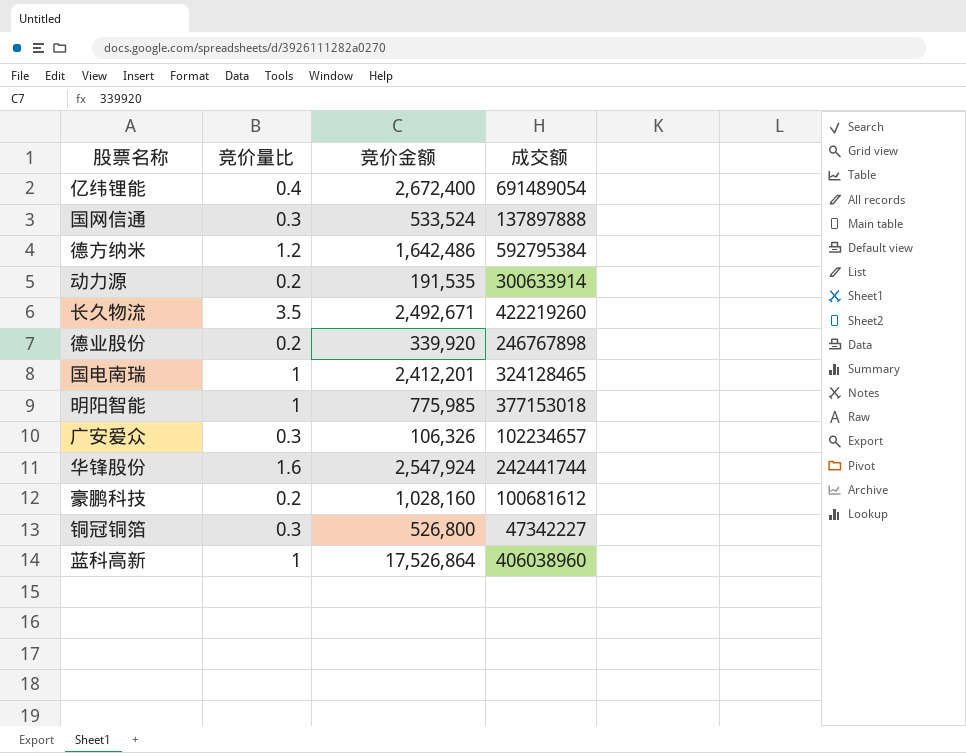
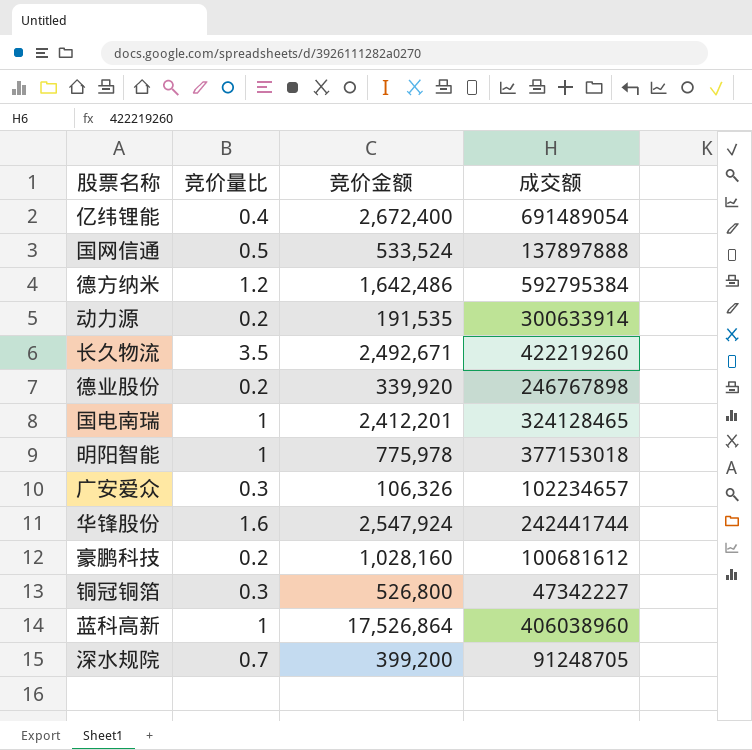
国网信通 | 竞价量比: 0.3 -> 0.5
明阳智能 | 竞价金额: 775,985 -> 775,978
row 深水规院: none -> 0.7 | 399,200 | 91248705

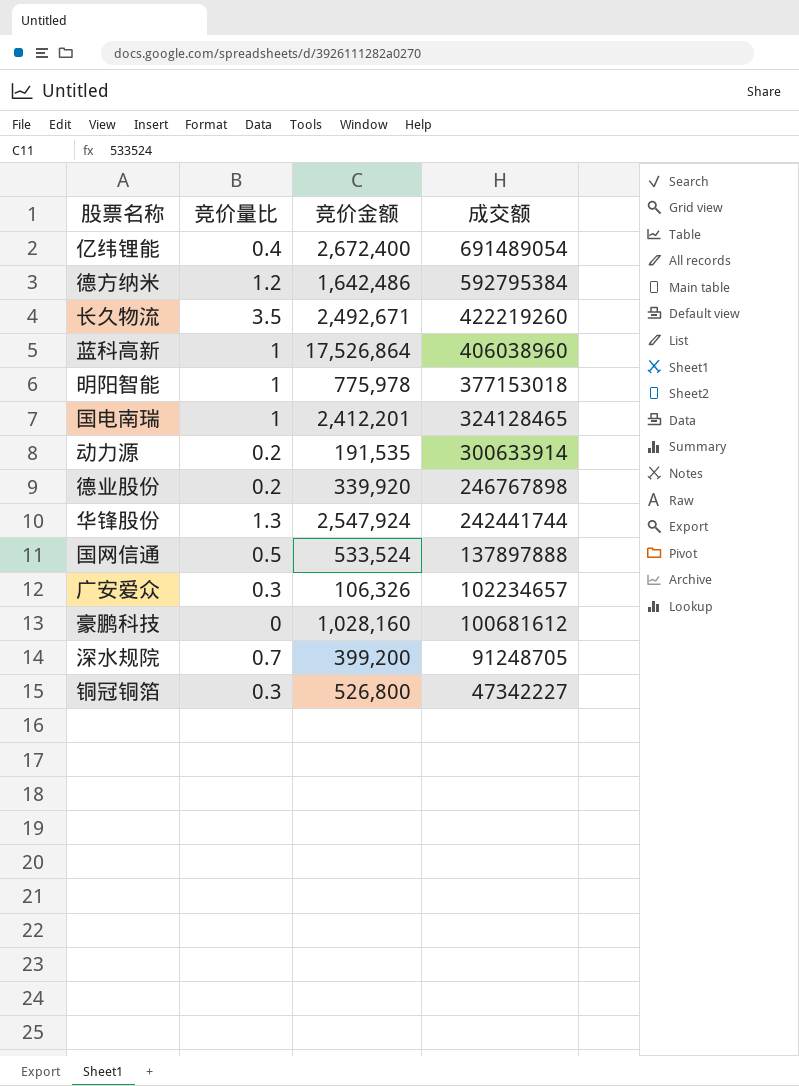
row order: none -> 成交额 descending
华锋股份 | 竞价量比: 1.6 -> 1.3
豪鹏科技 | 竞价量比: 0.2 -> 0

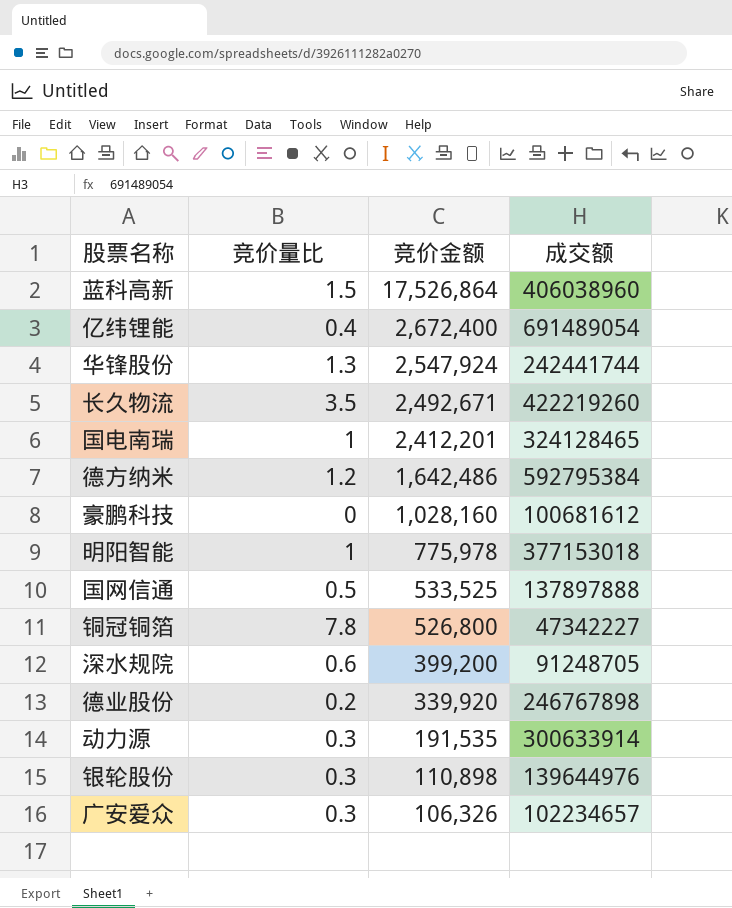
row order: 成交额 descending -> 竞价金额 descending
蓝科高新 | 竞价量比: 1 -> 1.5
国网信通 | 竞价金额: 533,524 -> 533,525
铜冠铜箔 | 竞价量比: 0.3 -> 7.8
深水规院 | 竞价量比: 0.7 -> 0.6
动力源 | 竞价量比: 0.2 -> 0.3
row 银轮股份: none -> 0.3 | 110,898 | 139644976

